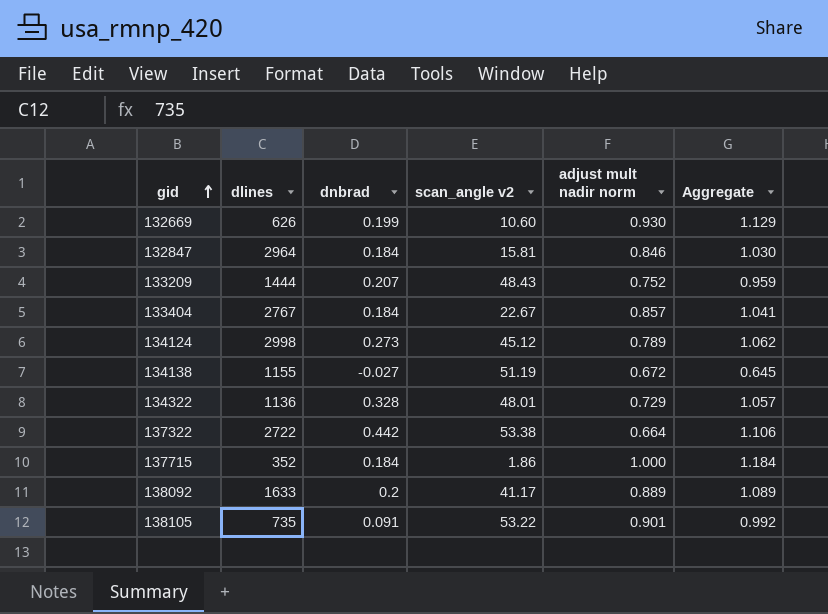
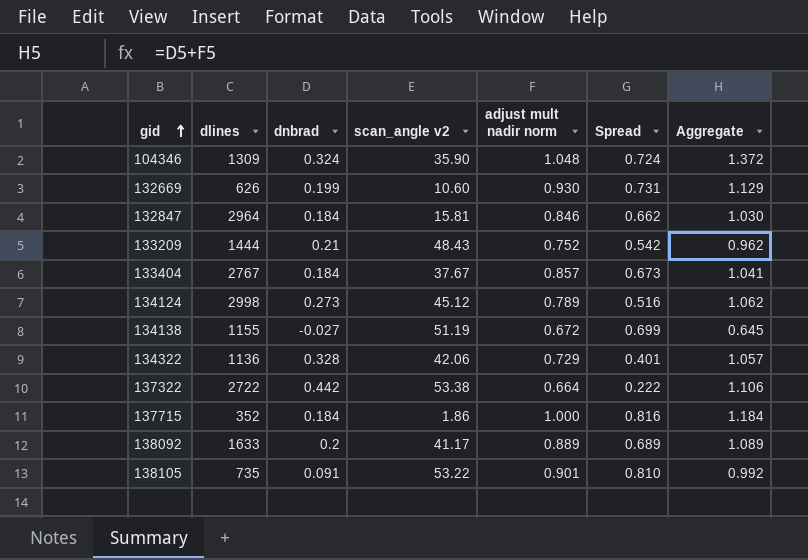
column Spread | formula: none -> [adjust mult nadir norm] - [dnbrad]
row 104346: none -> 1309 | 0.324 | 35.90 | 1.048 | 0.724 | 1.372
133209 | dnbrad: 0.207 -> 0.21
133209 | Aggregate: 0.959 -> 0.962
133404 | scan_angle v2: 22.67 -> 37.67
134322 | scan_angle v2: 48.01 -> 42.06

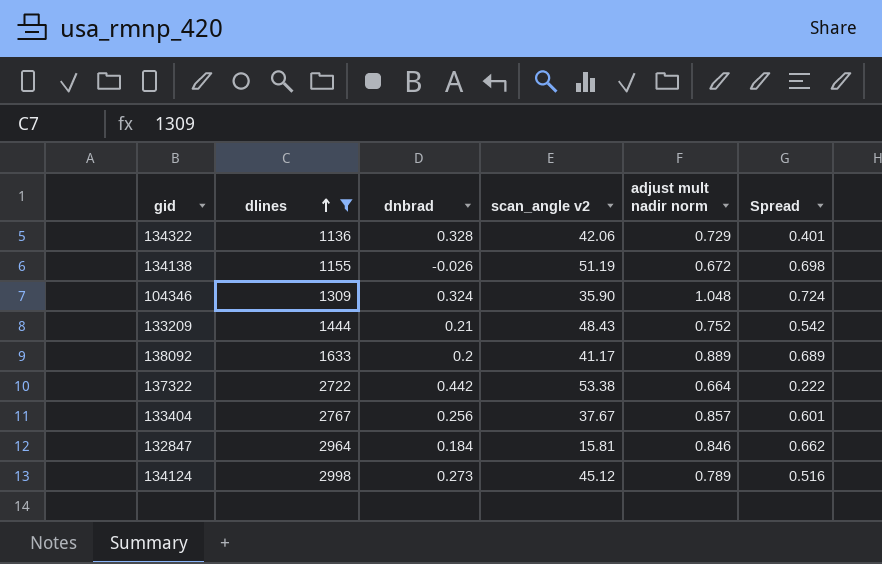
filter: none -> dlines >= 1136
row order: gid ascending -> dlines ascending
column Aggregate | formula: [dnbrad] + [adjust mult nadir norm] -> none
134138 | dnbrad: -0.027 -> -0.026
134138 | Spread: 0.699 -> 0.698
133404 | dnbrad: 0.184 -> 0.256
133404 | Spread: 0.673 -> 0.601

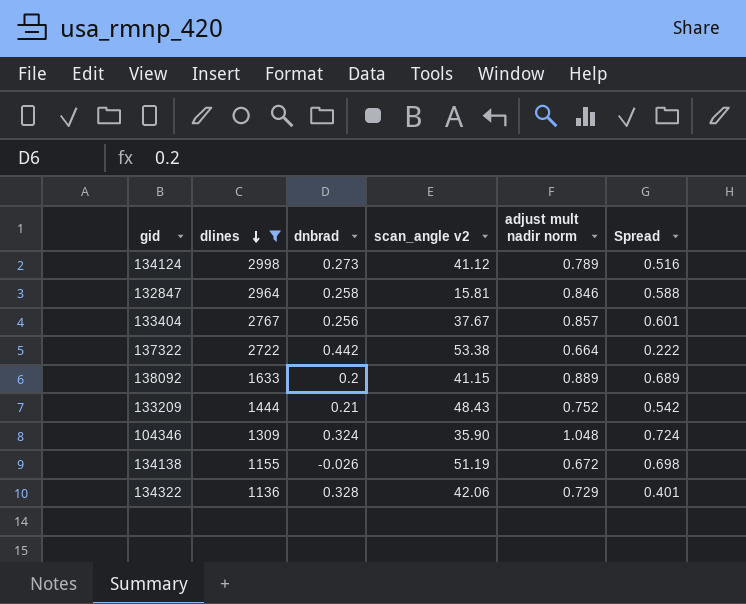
row order: dlines ascending -> dlines descending
134124 | scan_angle v2: 45.12 -> 41.12
132847 | dnbrad: 0.184 -> 0.258
132847 | Spread: 0.662 -> 0.588
138092 | scan_angle v2: 41.17 -> 41.15

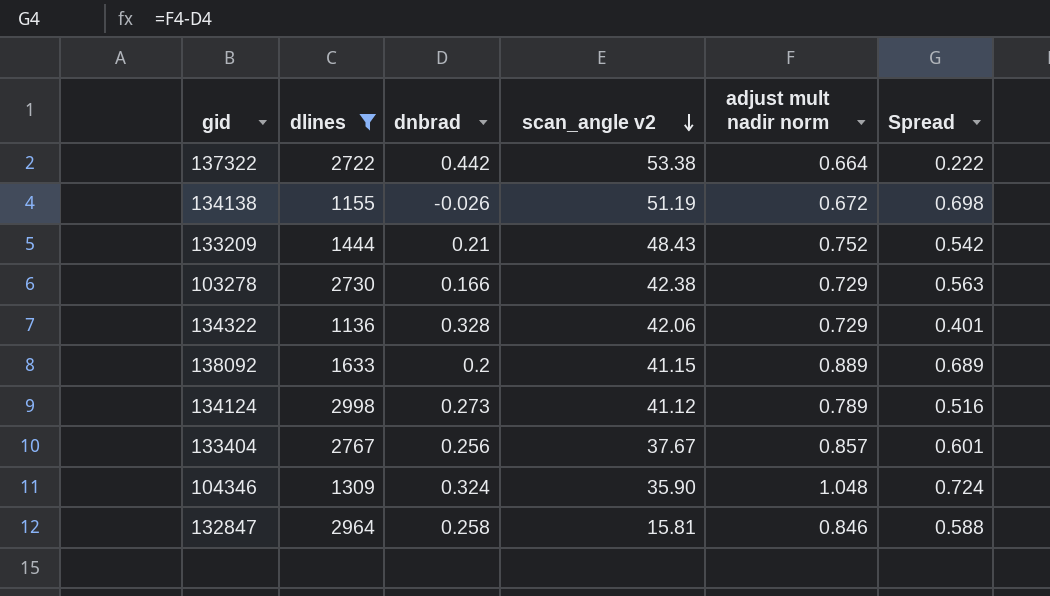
row order: dlines descending -> scan_angle v2 descending
row 103278: none -> 2730 | 0.166 | 42.38 | 0.729 | 0.563

